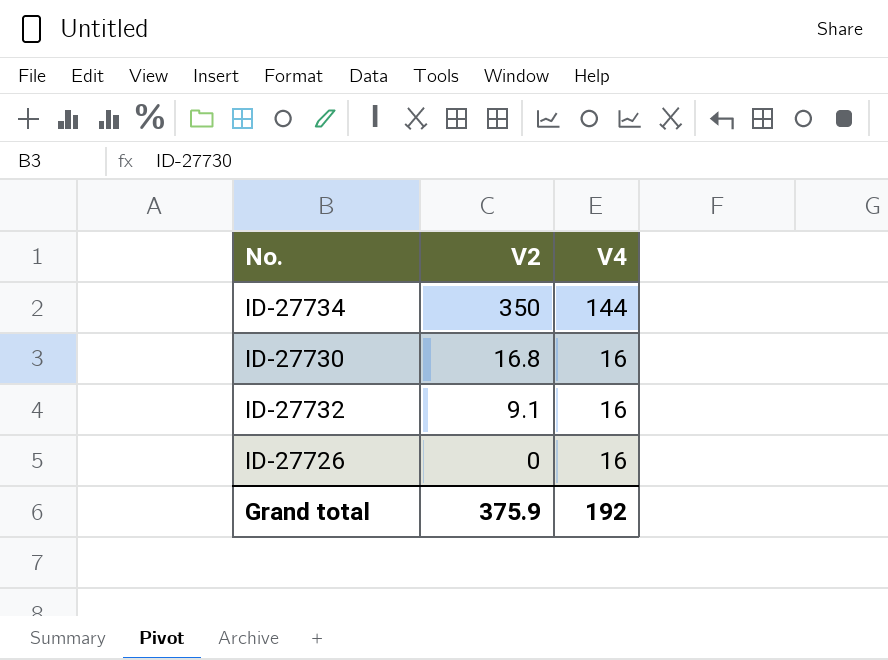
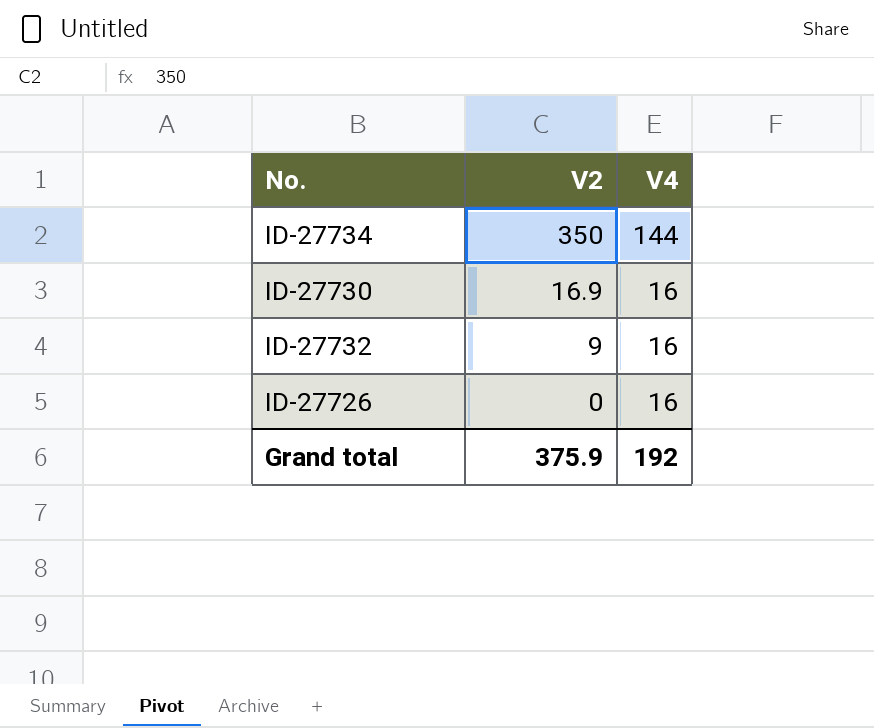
ID-27730 | V2: 16.8 -> 16.9
ID-27732 | V2: 9.1 -> 9

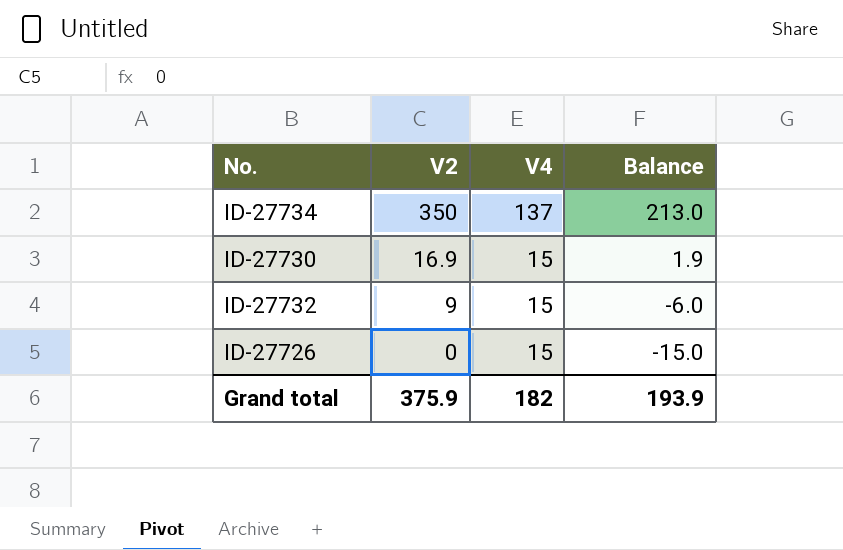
column Balance | formula: none -> [V2] - [V4]
ID-27734 | V4: 144 -> 137
ID-27730 | V4: 16 -> 15
ID-27732 | V4: 16 -> 15
ID-27726 | V4: 16 -> 15
Grand total | V4: 192 -> 182

